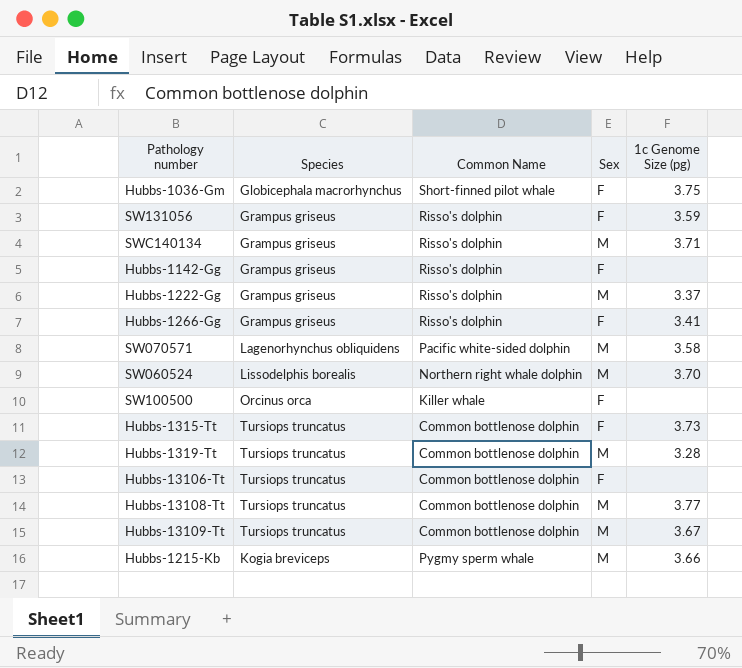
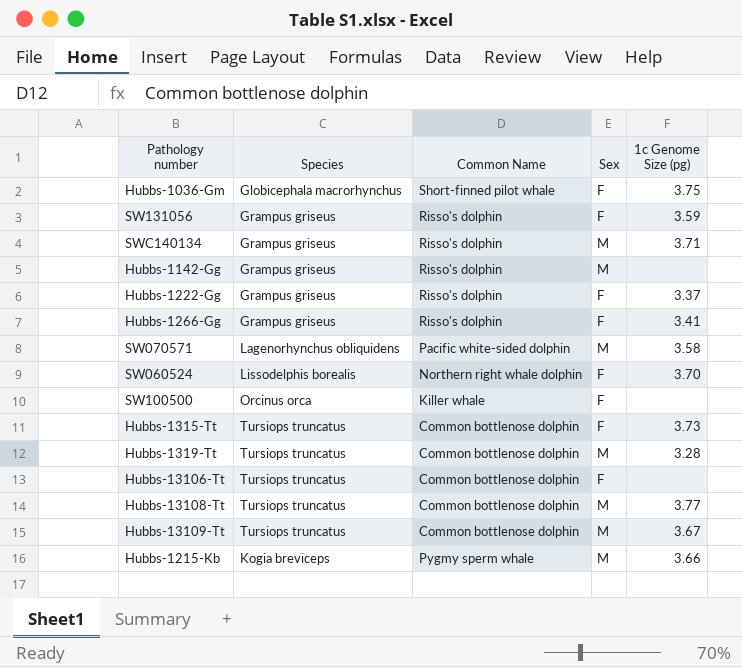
Hubbs-1142-Gg | Sex: F -> M
Hubbs-1222-Gg | Sex: M -> F
SW060524 | Sex: M -> F

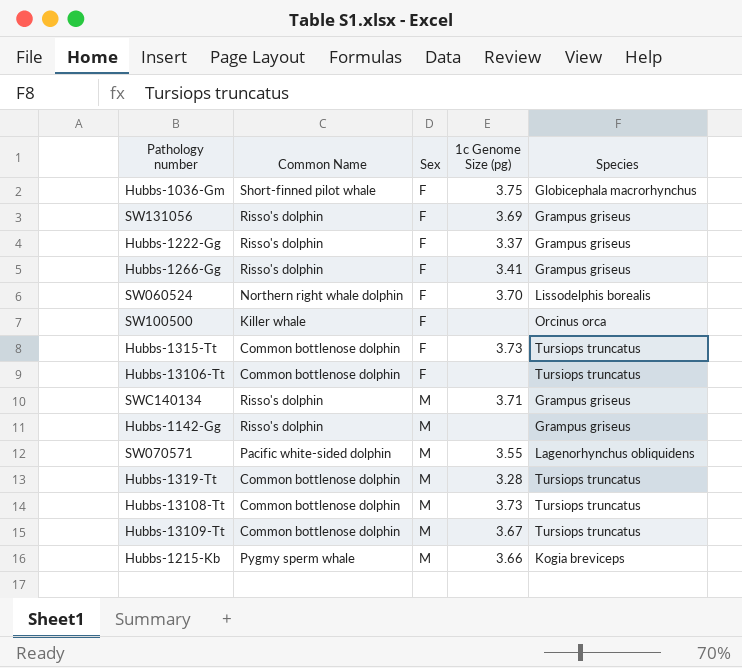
row order: none -> Sex ascending
column Species | position: 2 -> 5
SW131056 | 1c Genome Size (pg): 3.59 -> 3.69
SW070571 | 1c Genome Size (pg): 3.58 -> 3.55
Hubbs-13108-Tt | 1c Genome Size (pg): 3.77 -> 3.73

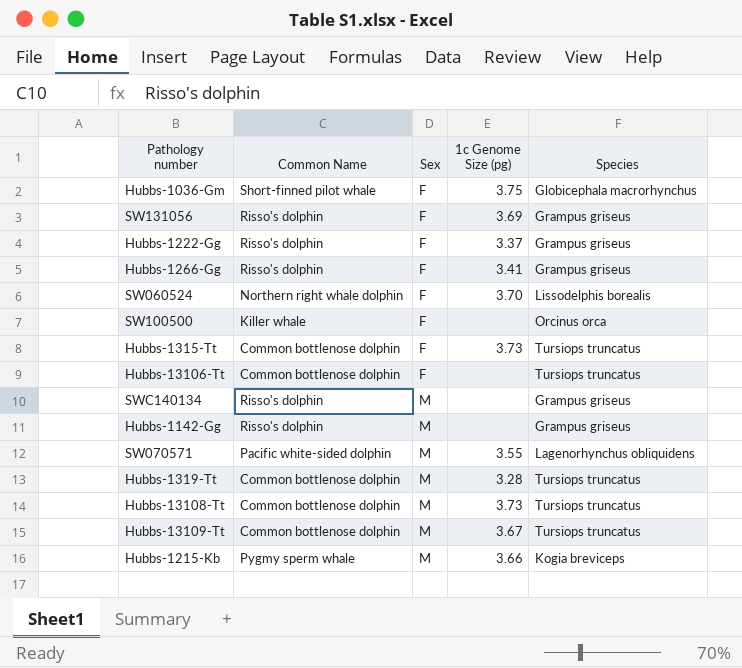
SWC140134 | 1c Genome Size (pg): 3.71 -> none

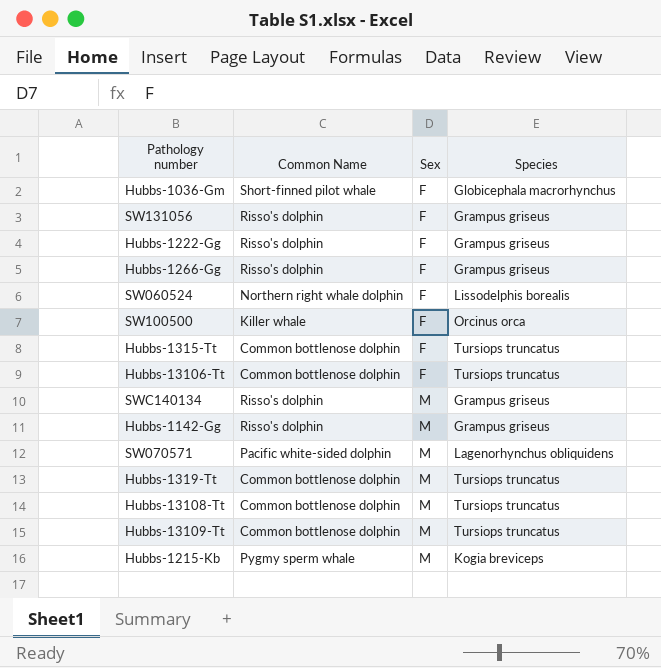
column 1c Genome Size (pg) | position: 4 -> none

